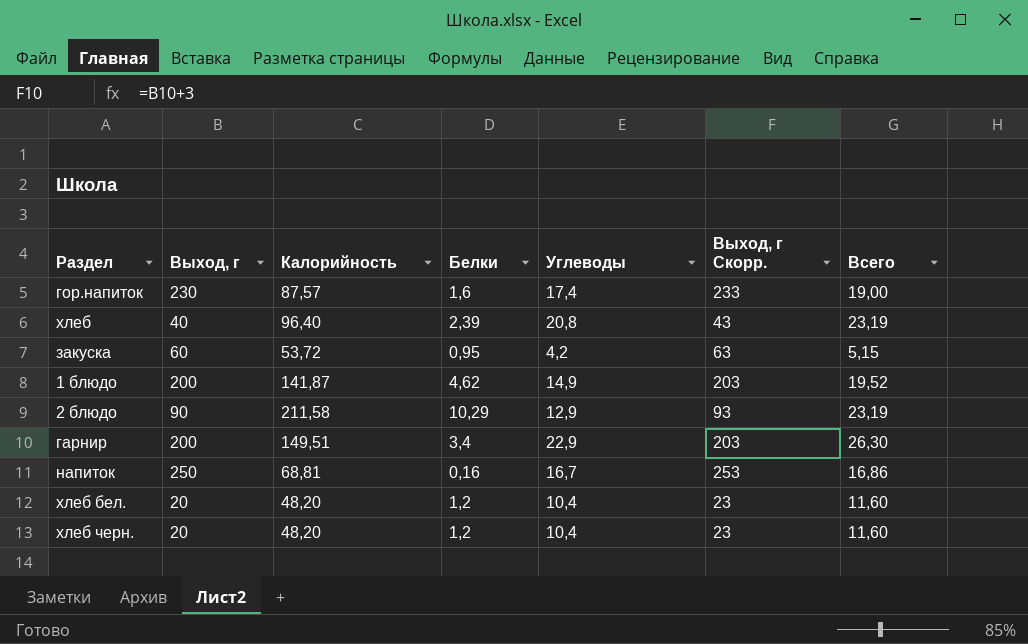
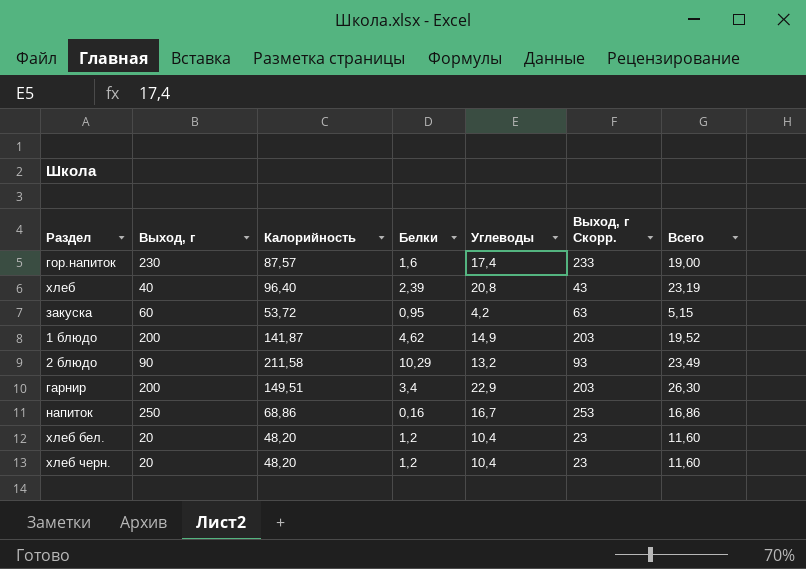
2 блюдо | Углеводы: 12,9 -> 13,2
2 блюдо | Всего: 23,19 -> 23,49
напиток | Калорийность: 68,81 -> 68,86

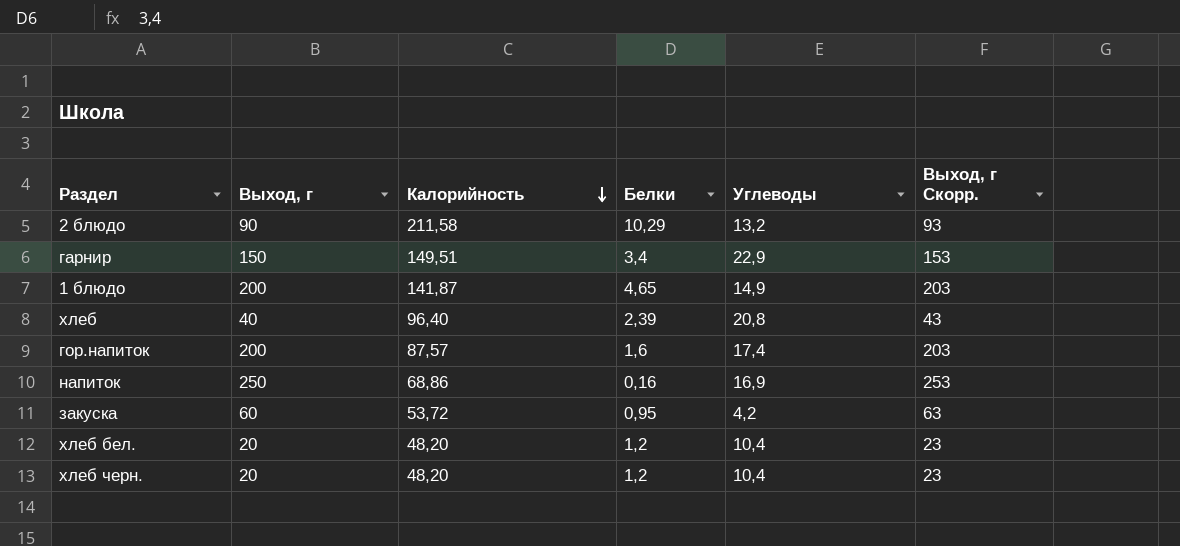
row order: none -> Калорийность descending
column Всего | formula: [Белки] + [Углеводы] -> none
гарнир | Выход, г: 200 -> 150
гарнир | Выход, г Скорр.: 203 -> 153
1 блюдо | Белки: 4,62 -> 4,65
гор.напиток | Выход, г: 230 -> 200
гор.напиток | Выход, г Скорр.: 233 -> 203
напиток | Углеводы: 16,7 -> 16,9

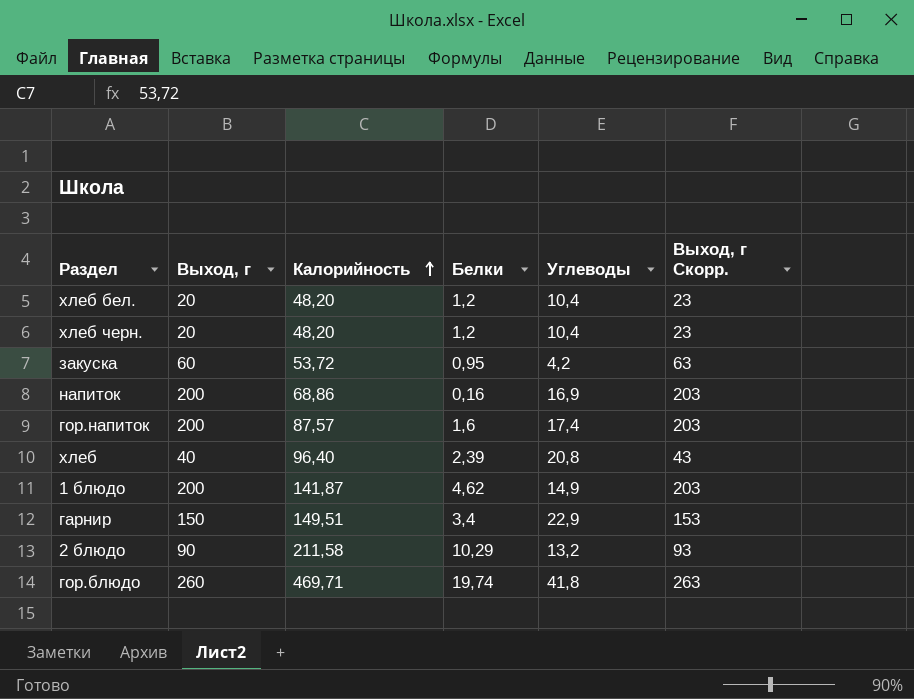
row order: Калорийность descending -> Калорийность ascending
напиток | Выход, г: 250 -> 200
напиток | Выход, г Скорр.: 253 -> 203
1 блюдо | Белки: 4,65 -> 4,62
row гор.блюдо: none -> 260 | 469,71 | 19,74 | 41,8 | 263

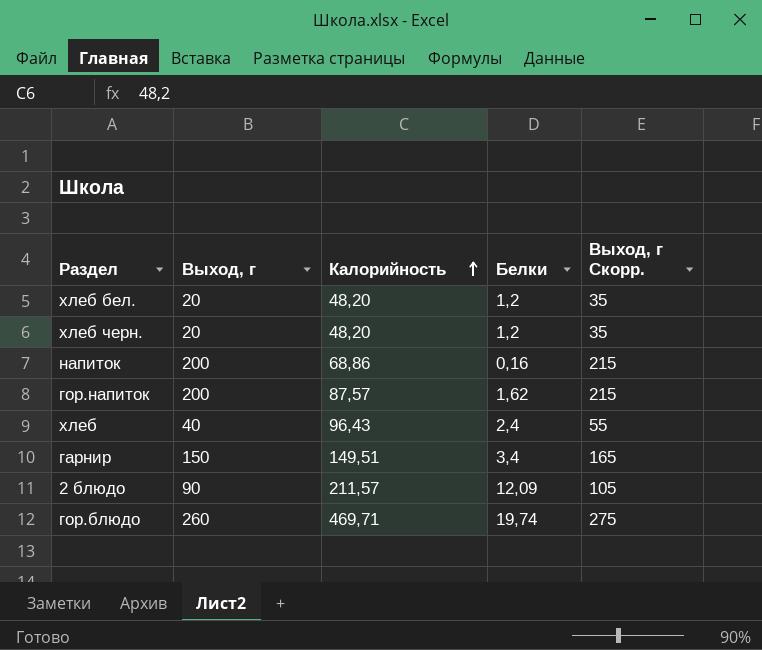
column Углеводы | position: 5 -> none
column Выход, г Скорр. | formula: [Выход, г] + 3 -> [Выход, г] + 15
row закуска: 60 | 53,72 | 0,95 | 4,2 | 63 -> none
row 1 блюдо: 200 | 141,87 | 4,62 | 14,9 | 203 -> none
гор.напиток | Белки: 1,6 -> 1,62
хлеб | Калорийность: 96,40 -> 96,43
хлеб | Белки: 2,39 -> 2,4
2 блюдо | Калорийность: 211,58 -> 211,57
2 блюдо | Белки: 10,29 -> 12,09

